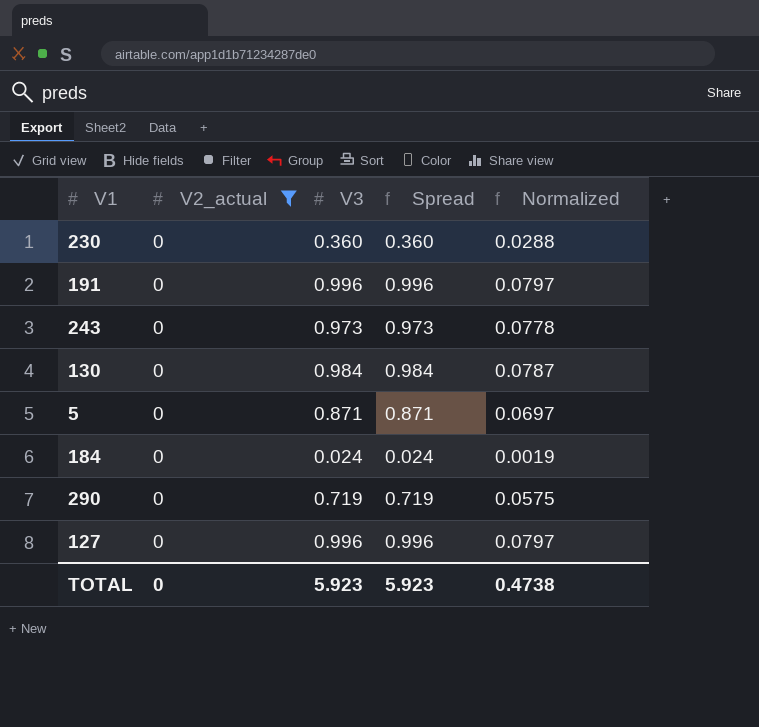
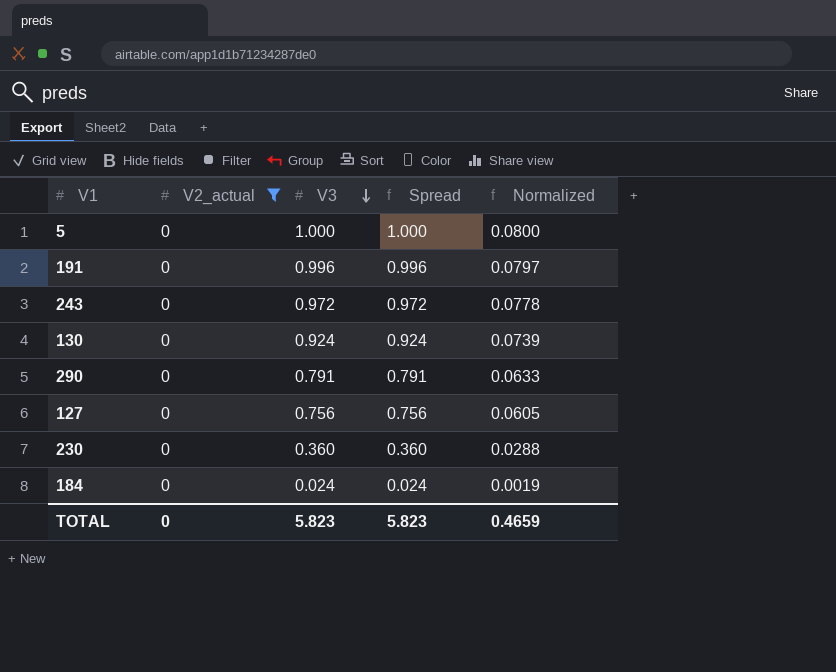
row order: none -> V3 descending
5 | V3: 0.871 -> 1.000
5 | Spread: 0.871 -> 1.000
5 | Normalized: 0.0697 -> 0.0800
243 | V3: 0.973 -> 0.972
243 | Spread: 0.973 -> 0.972
130 | V3: 0.984 -> 0.924
130 | Spread: 0.984 -> 0.924
130 | Normalized: 0.0787 -> 0.0739
290 | V3: 0.719 -> 0.791
290 | Spread: 0.719 -> 0.791
290 | Normalized: 0.0575 -> 0.0633
127 | V3: 0.996 -> 0.756
127 | Spread: 0.996 -> 0.756
127 | Normalized: 0.0797 -> 0.0605
TOTAL | V3: 5.923 -> 5.823
TOTAL | Spread: 5.923 -> 5.823
TOTAL | Normalized: 0.4738 -> 0.4659

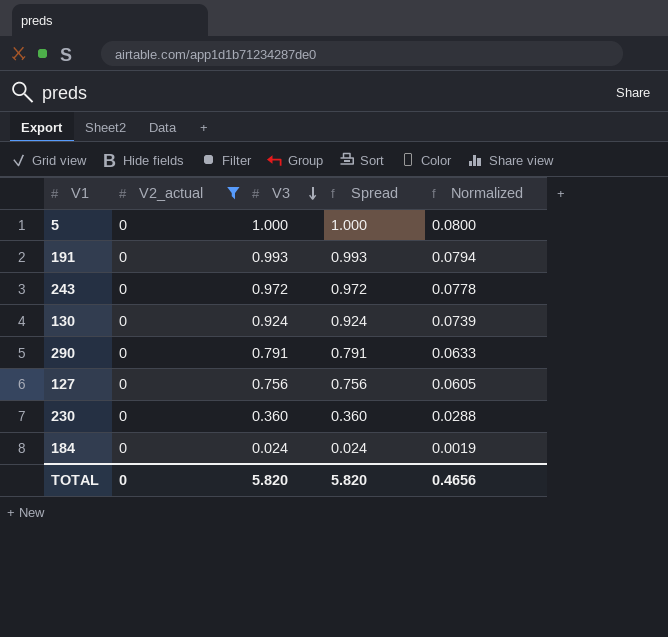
191 | V3: 0.996 -> 0.993
191 | Spread: 0.996 -> 0.993
191 | Normalized: 0.0797 -> 0.0794
TOTAL | V3: 5.823 -> 5.820
TOTAL | Spread: 5.823 -> 5.820
TOTAL | Normalized: 0.4659 -> 0.4656

